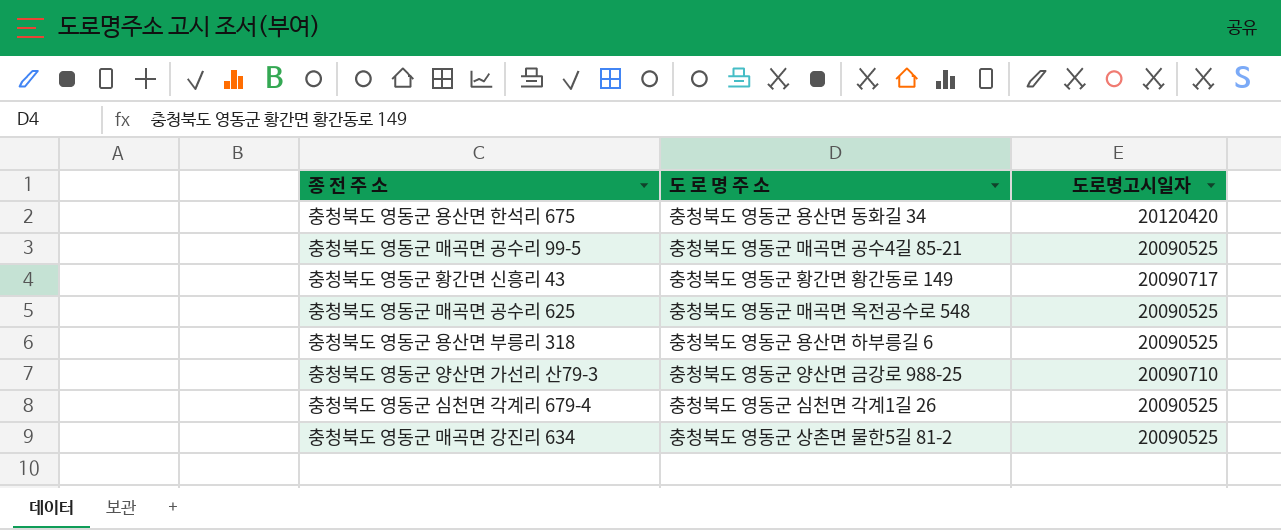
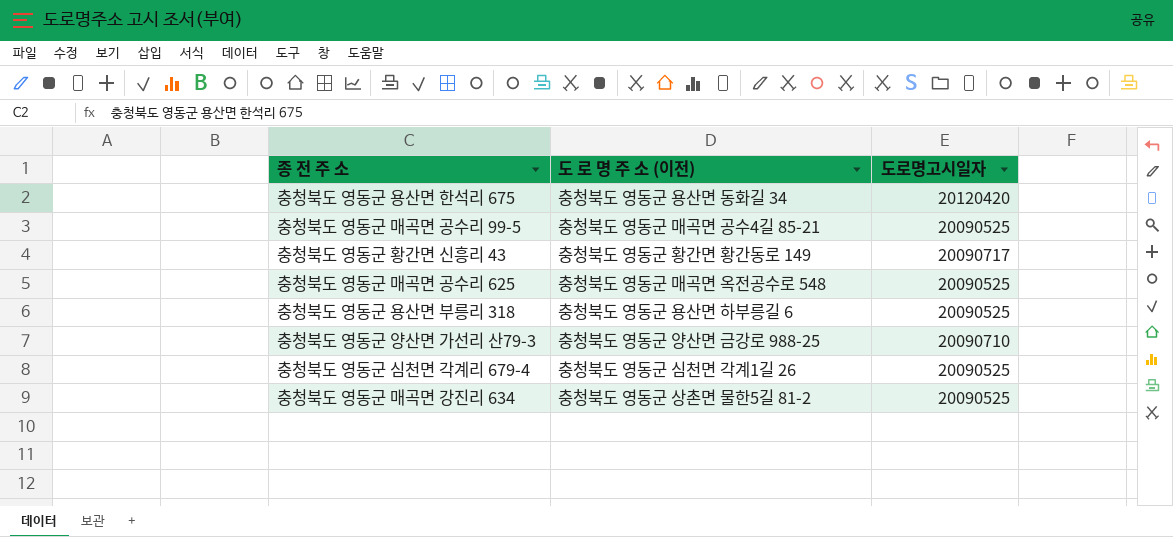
column name: 도 로 명 주 소 -> 도 로 명 주 소 (이전)

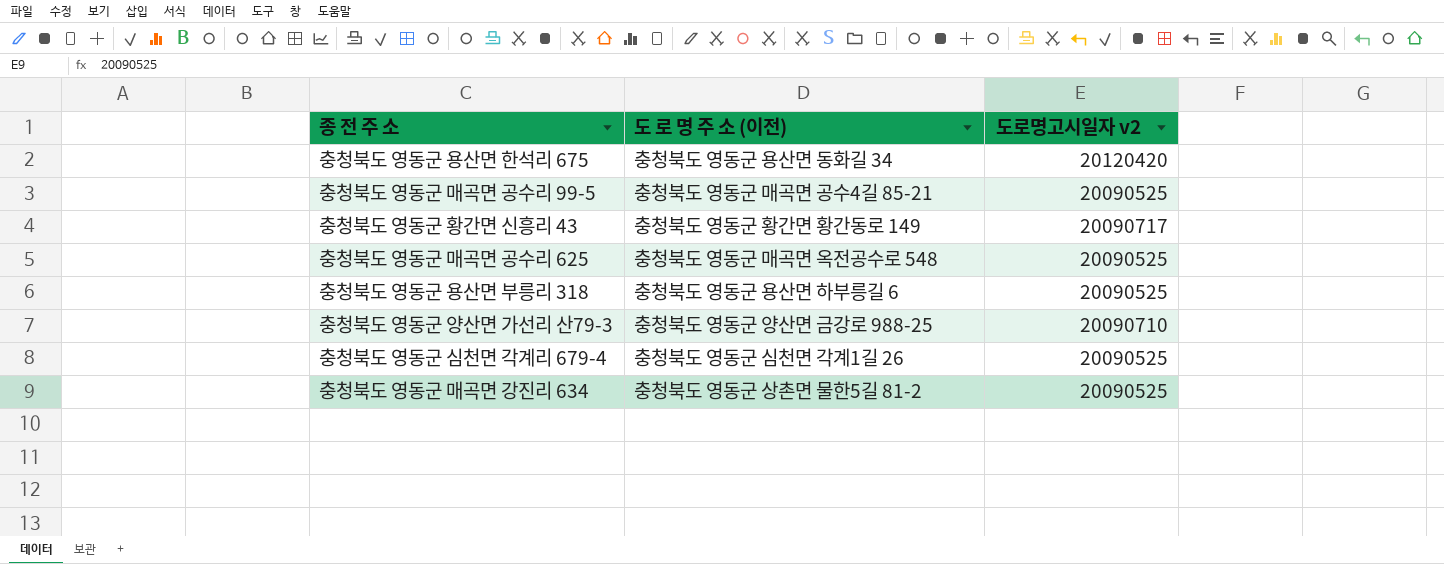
column name: 도로명고시일자 -> 도로명고시일자 v2

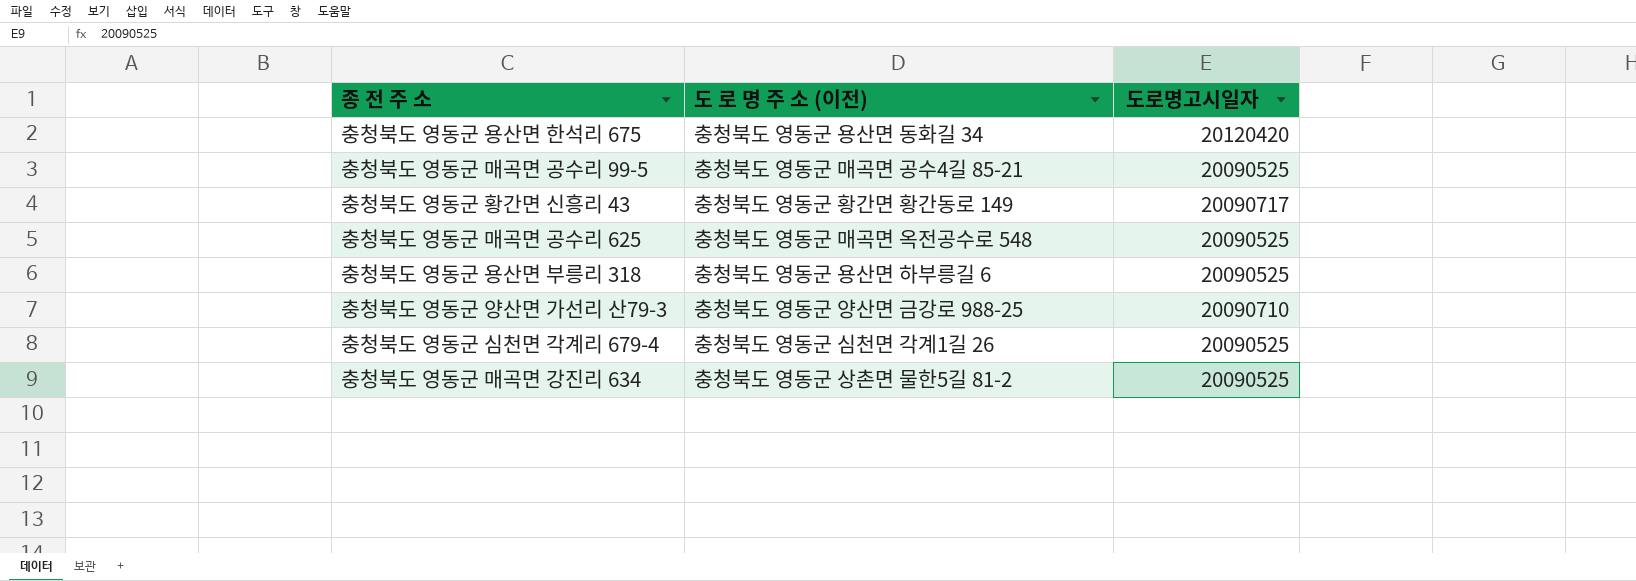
column name: 도로명고시일자 v2 -> 도로명고시일자

